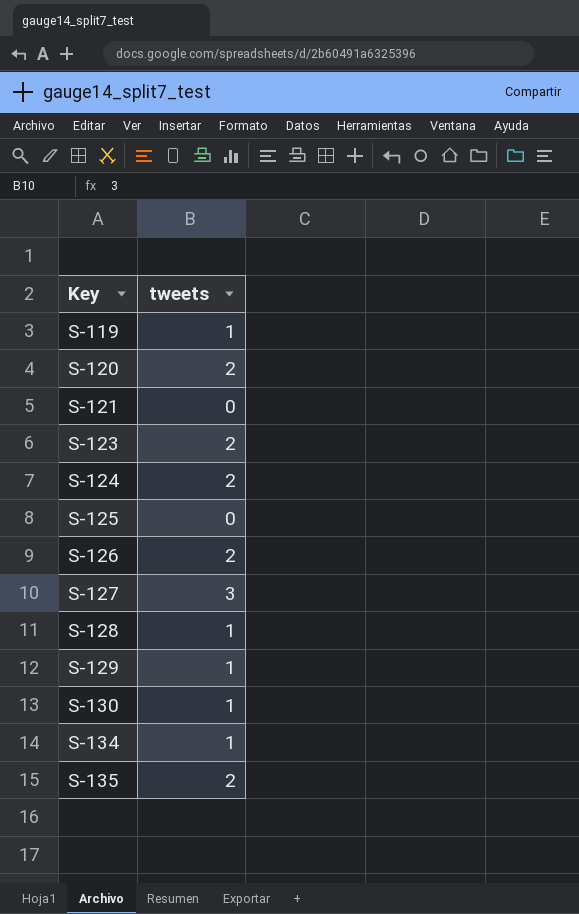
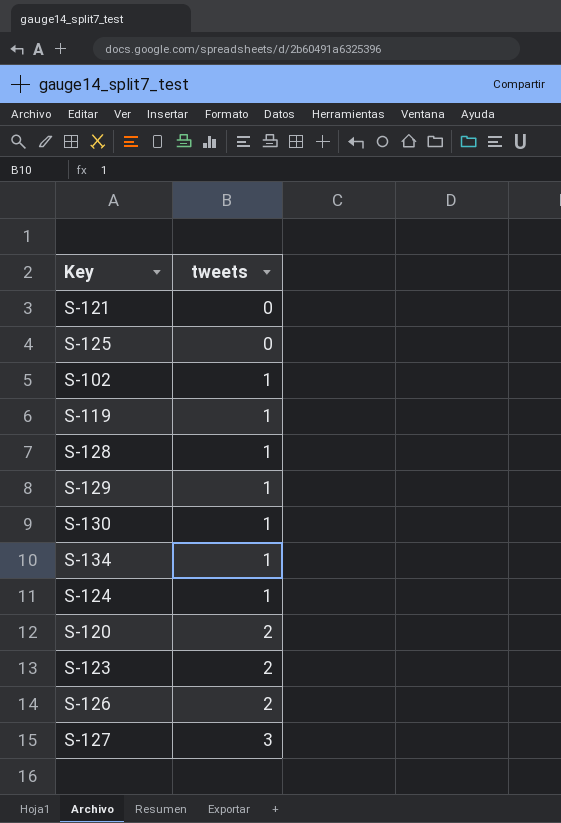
row order: Key ascending -> tweets ascending
row S-135: 2 -> none
row S-102: none -> 1
S-124 | tweets: 2 -> 1

